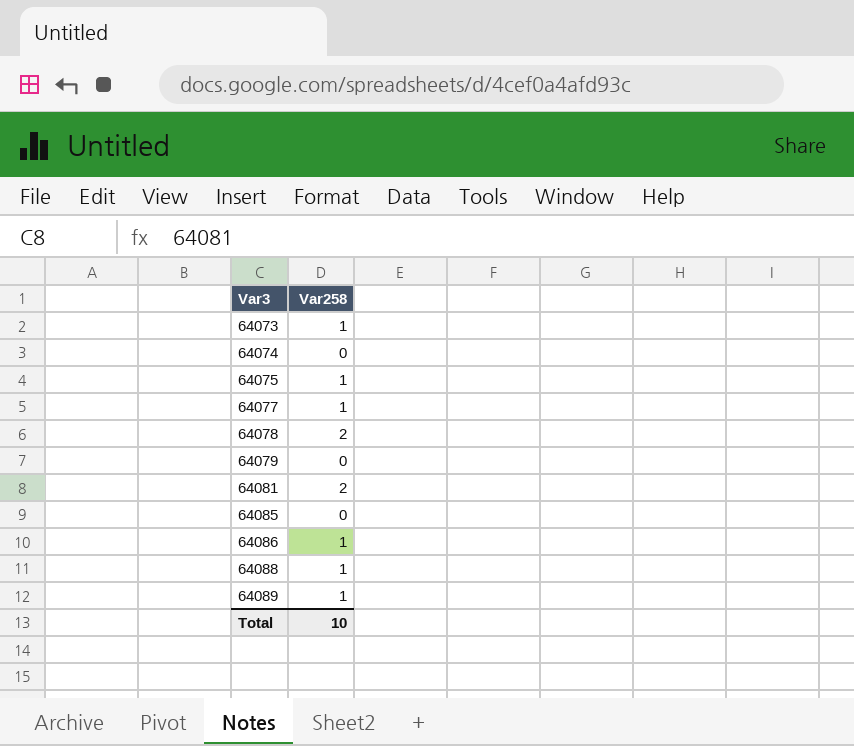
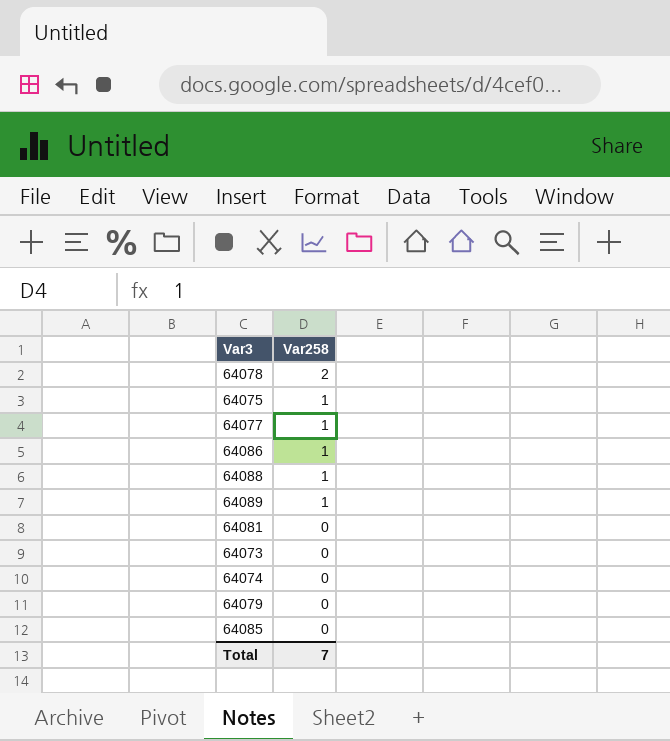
row order: Var3 ascending -> Var258 descending
64081 | Var258: 2 -> 0
64073 | Var258: 1 -> 0
Total | Var258: 10 -> 7

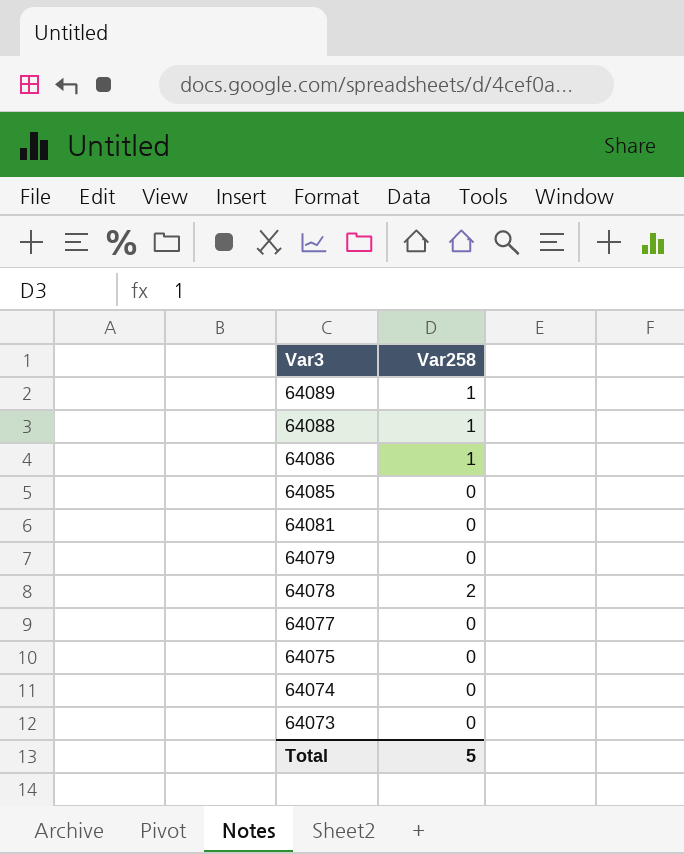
row order: Var258 descending -> Var3 descending
64077 | Var258: 1 -> 0
64075 | Var258: 1 -> 0
Total | Var258: 7 -> 5

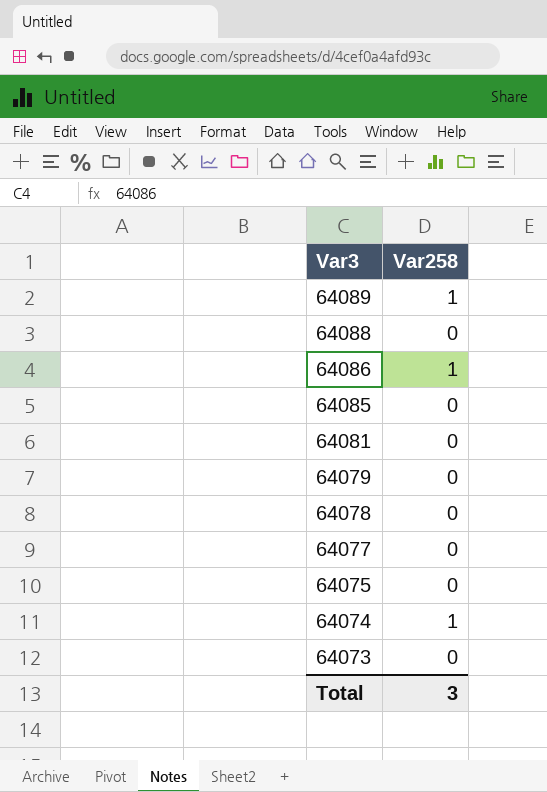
64088 | Var258: 1 -> 0
64078 | Var258: 2 -> 0
64074 | Var258: 0 -> 1
Total | Var258: 5 -> 3

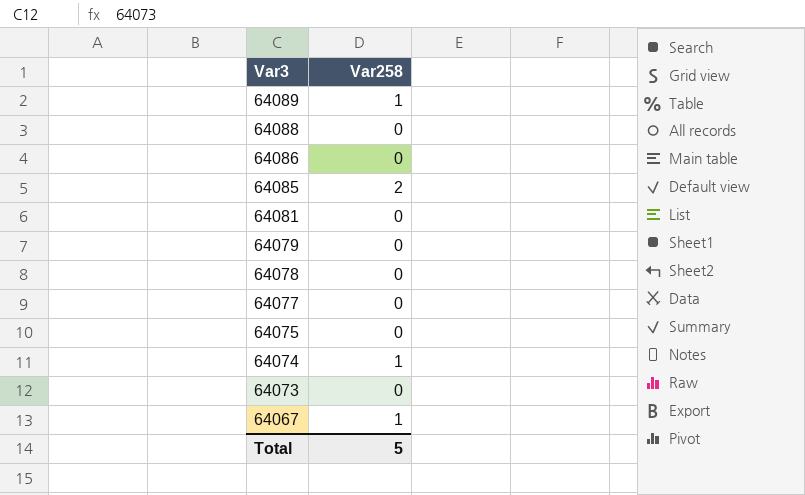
64086 | Var258: 1 -> 0
64085 | Var258: 0 -> 2
row 64067: none -> 1
Total | Var258: 3 -> 5

